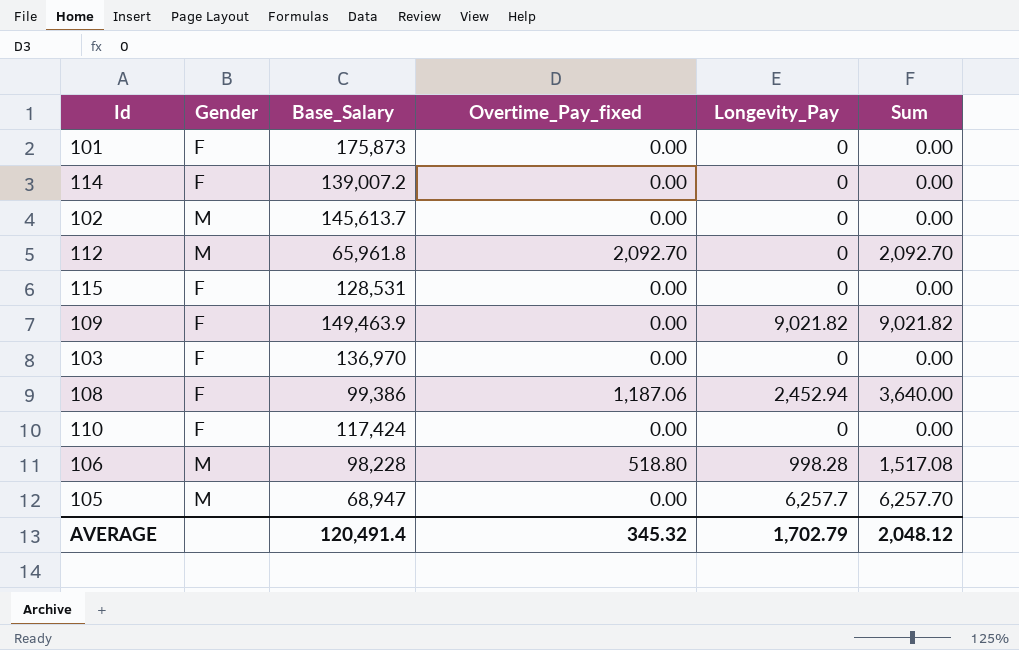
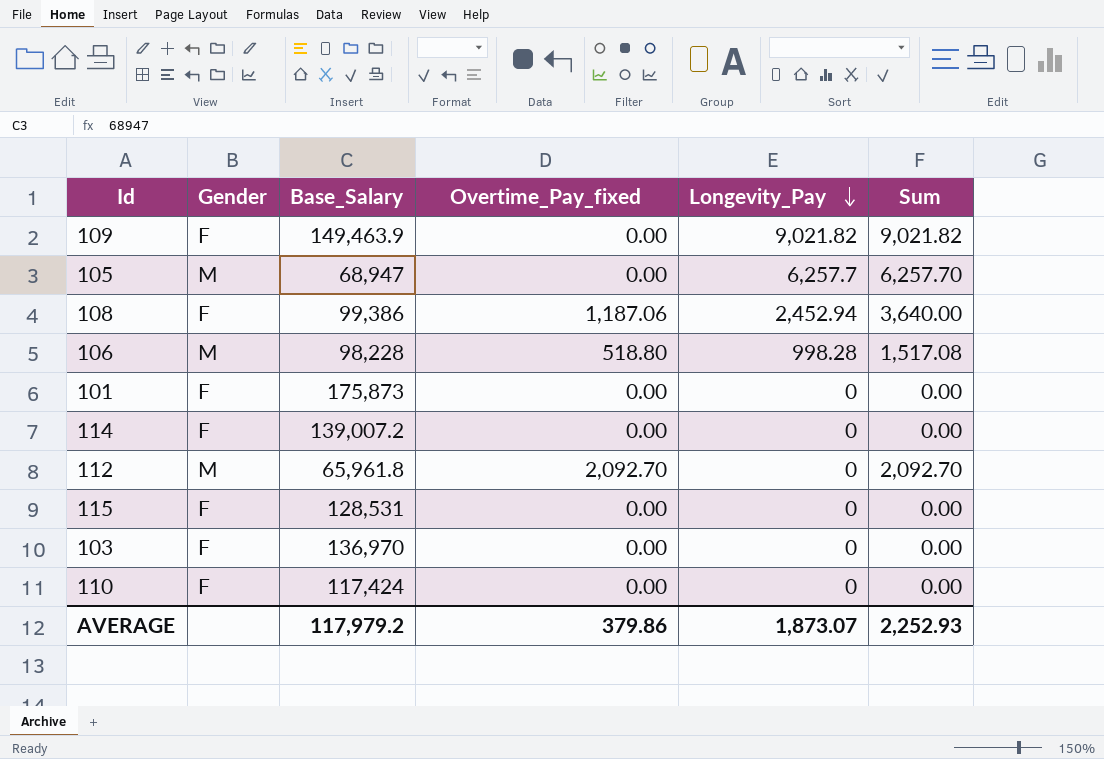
row order: none -> Longevity_Pay descending
row 102: M | 145,613.7 | 0.00 | 0 | 0.00 -> none
AVERAGE | Base_Salary: 120,491.4 -> 117,979.2
AVERAGE | Overtime_Pay_fixed: 345.32 -> 379.86
AVERAGE | Longevity_Pay: 1,702.79 -> 1,873.07
AVERAGE | Sum: 2,048.12 -> 2,252.93

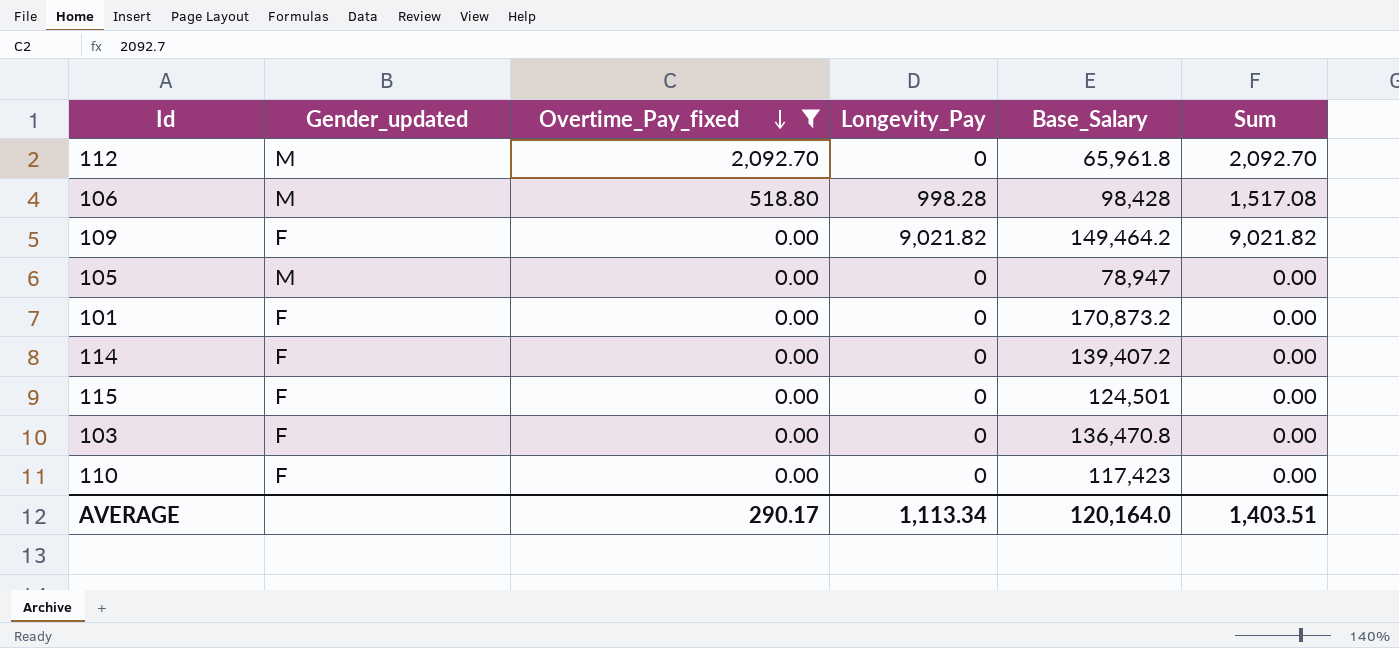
filter: none -> Overtime_Pay_fixed != 1,187.06
row order: Longevity_Pay descending -> Overtime_Pay_fixed descending
column name: Gender -> Gender_updated
column Base_Salary | position: 3 -> 5
106 | Base_Salary: 98,228 -> 98,428
109 | Base_Salary: 149,463.9 -> 149,464.2
105 | Longevity_Pay: 6,257.7 -> 0
105 | Base_Salary: 68,947 -> 78,947
105 | Sum: 6,257.70 -> 0.00
101 | Base_Salary: 175,873 -> 170,873.2
114 | Base_Salary: 139,007.2 -> 139,407.2
115 | Base_Salary: 128,531 -> 124,501
103 | Base_Salary: 136,970 -> 136,470.8
110 | Base_Salary: 117,424 -> 117,423
AVERAGE | Overtime_Pay_fixed: 379.86 -> 290.17
AVERAGE | Longevity_Pay: 1,873.07 -> 1,113.34
AVERAGE | Base_Salary: 117,979.2 -> 120,164.0
AVERAGE | Sum: 2,252.93 -> 1,403.51

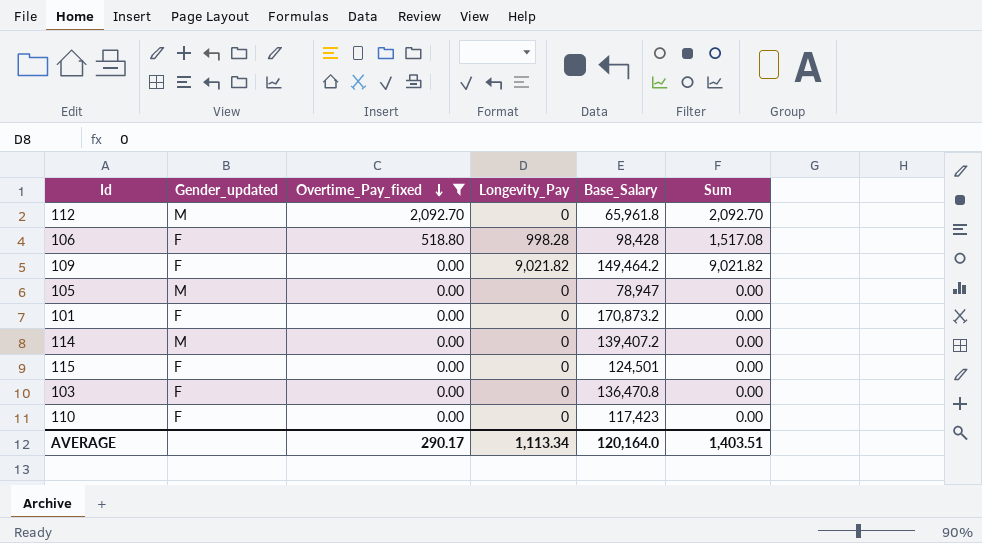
106 | Gender_updated: M -> F
114 | Gender_updated: F -> M

